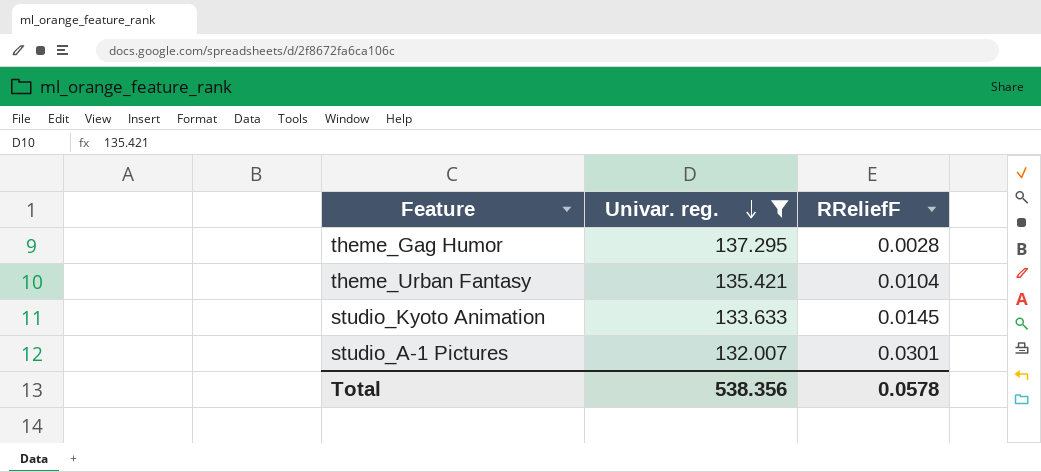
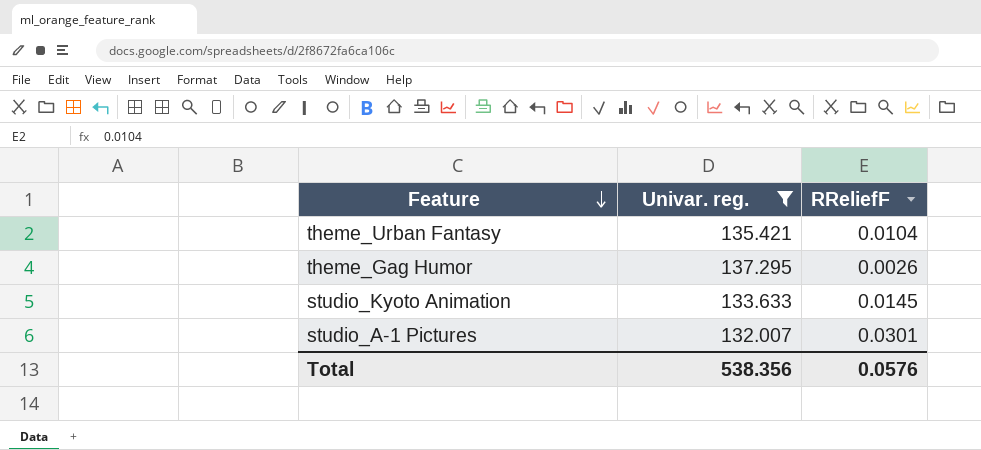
row order: Univar. reg. descending -> Feature descending
theme_Gag Humor | RReliefF: 0.0028 -> 0.0026
Total | RReliefF: 0.0578 -> 0.0576

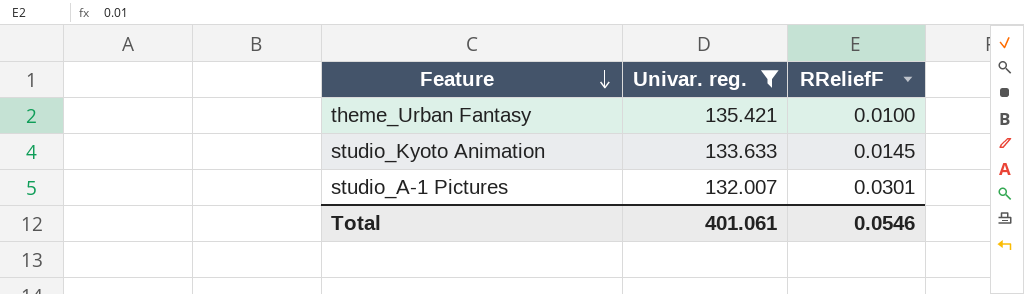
row theme_Gag Humor: 137.295 | 0.0026 -> none
theme_Urban Fantasy | RReliefF: 0.0104 -> 0.0100
Total | Univar. reg.: 538.356 -> 401.061
Total | RReliefF: 0.0576 -> 0.0546

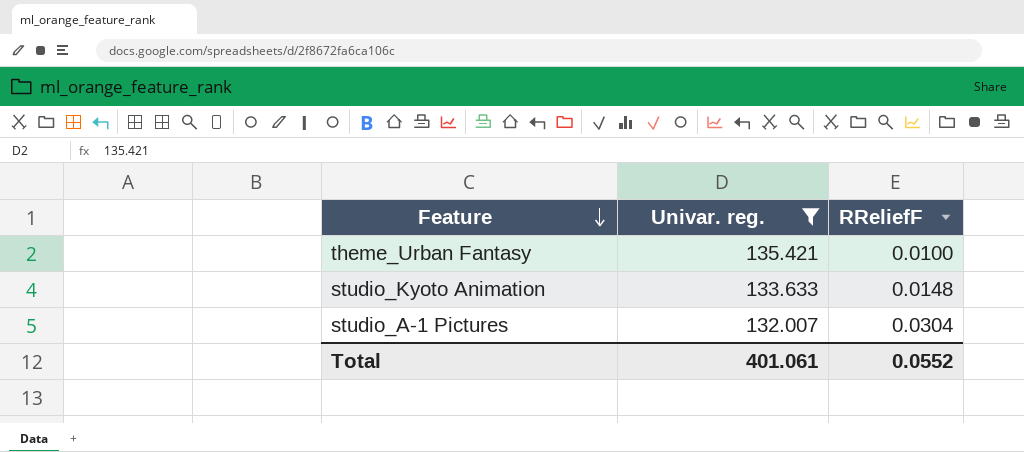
studio_Kyoto Animation | RReliefF: 0.0145 -> 0.0148
studio_A-1 Pictures | RReliefF: 0.0301 -> 0.0304
Total | RReliefF: 0.0546 -> 0.0552

